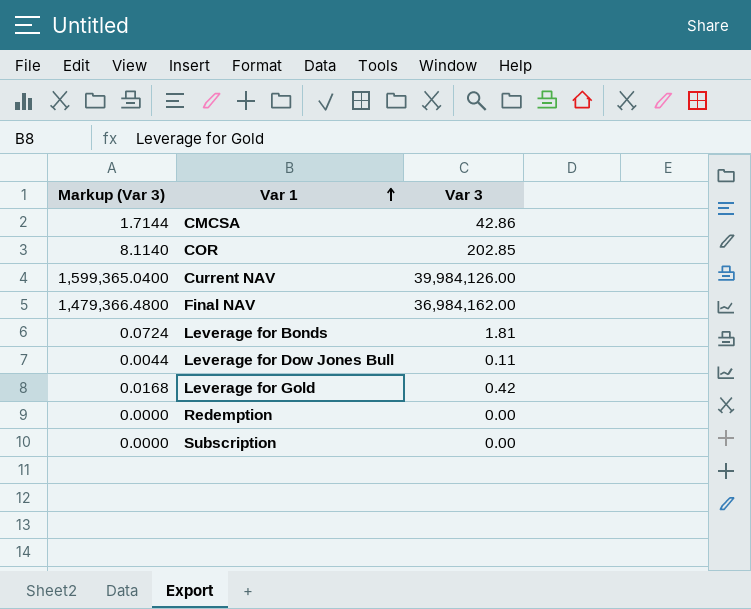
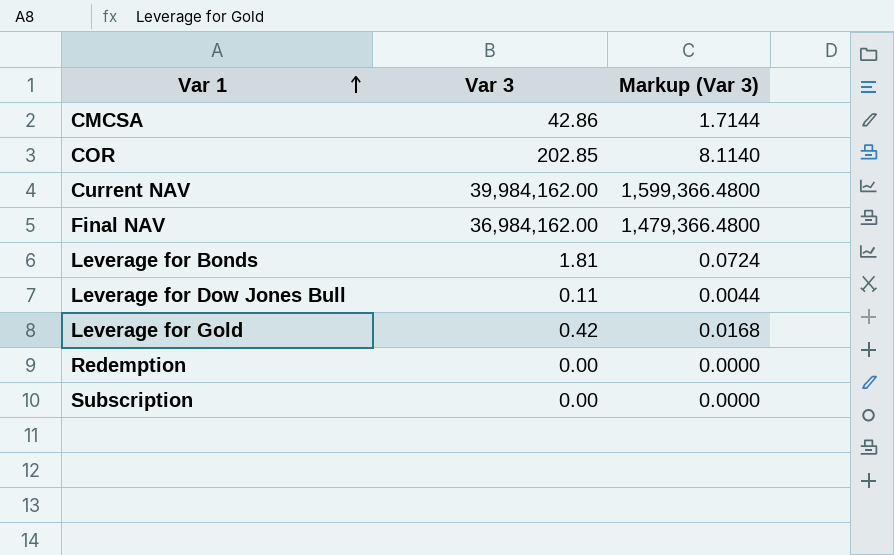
column Markup (Var 3) | position: 1 -> 3
Current NAV | Var 3: 39,984,126.00 -> 39,984,162.00
Current NAV | Markup (Var 3): 1,599,365.0400 -> 1,599,366.4800

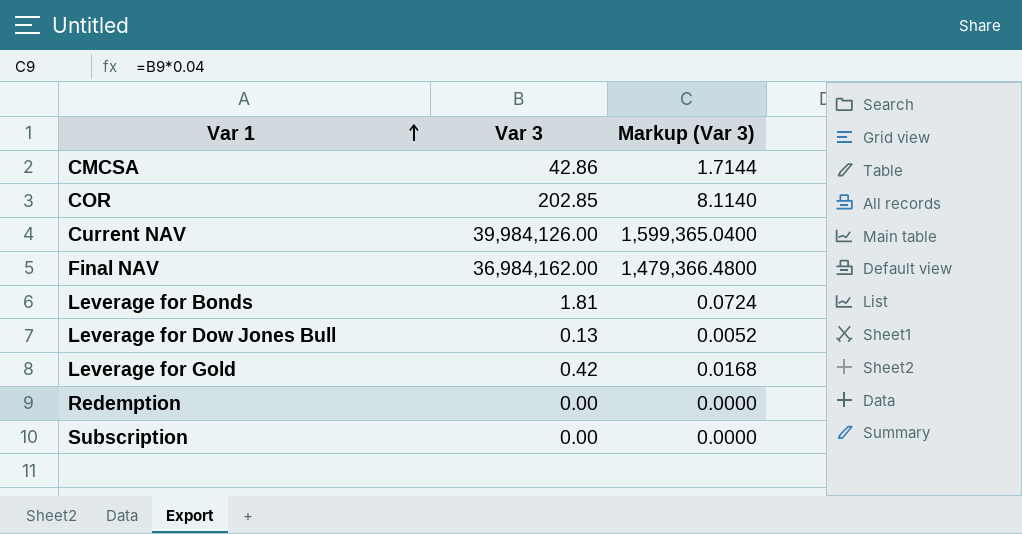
Current NAV | Var 3: 39,984,162.00 -> 39,984,126.00
Current NAV | Markup (Var 3): 1,599,366.4800 -> 1,599,365.0400
Leverage for Dow Jones Bull | Var 3: 0.11 -> 0.13
Leverage for Dow Jones Bull | Markup (Var 3): 0.0044 -> 0.0052

